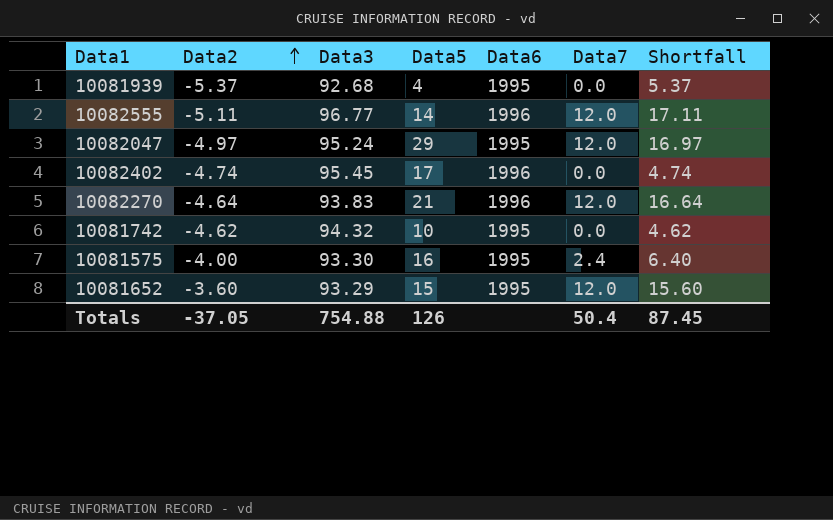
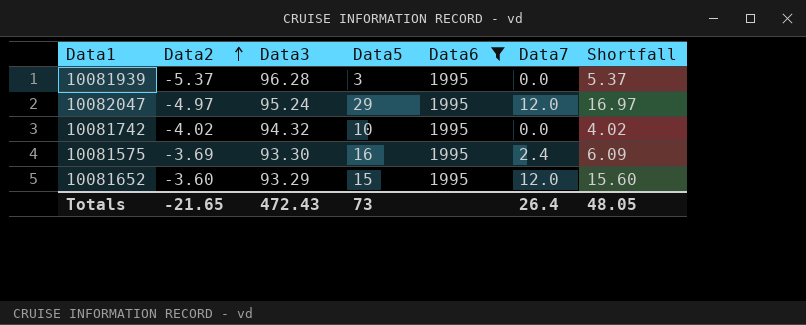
filter: none -> Data6 = 1995
10081939 | Data3: 92.68 -> 96.28
10081939 | Data5: 4 -> 3
10081742 | Data2: -4.62 -> -4.02
10081742 | Shortfall: 4.62 -> 4.02
10081575 | Data2: -4.00 -> -3.69
10081575 | Shortfall: 6.40 -> 6.09
Totals | Data2: -37.05 -> -21.65
Totals | Data3: 754.88 -> 472.43
Totals | Data5: 126 -> 73
Totals | Data7: 50.4 -> 26.4
Totals | Shortfall: 87.45 -> 48.05

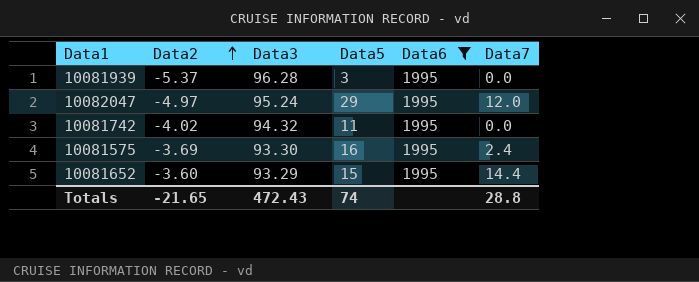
column Shortfall | formula: [Data7] - [Data2] -> none
10081742 | Data5: 10 -> 11
10081652 | Data7: 12.0 -> 14.4
Totals | Data5: 73 -> 74
Totals | Data7: 26.4 -> 28.8

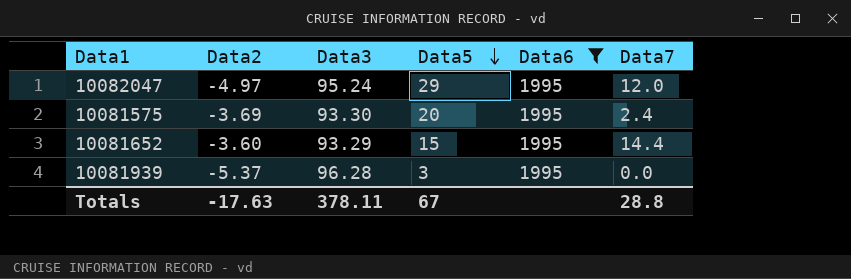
row order: Data2 ascending -> Data5 descending
row 10081742: -4.02 | 94.32 | 11 | 1995 | 0.0 -> none
10081575 | Data5: 16 -> 20
Totals | Data2: -21.65 -> -17.63
Totals | Data3: 472.43 -> 378.11
Totals | Data5: 74 -> 67

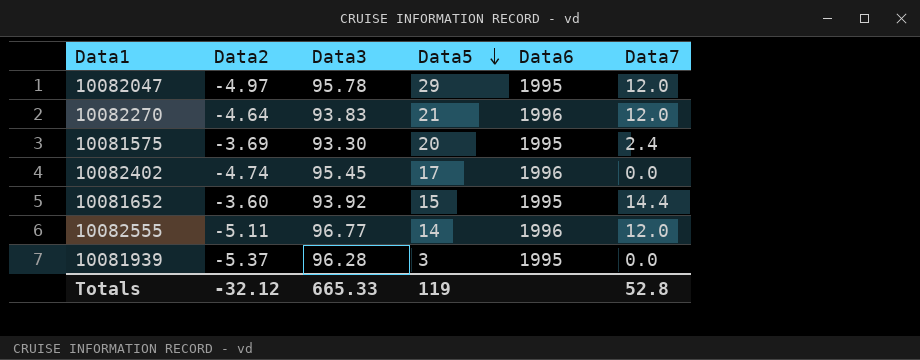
filter: Data6 = 1995 -> none
10082047 | Data3: 95.24 -> 95.78
10081652 | Data3: 93.29 -> 93.92
Totals | Data2: -17.63 -> -32.12
Totals | Data3: 378.11 -> 665.33
Totals | Data5: 67 -> 119
Totals | Data7: 28.8 -> 52.8

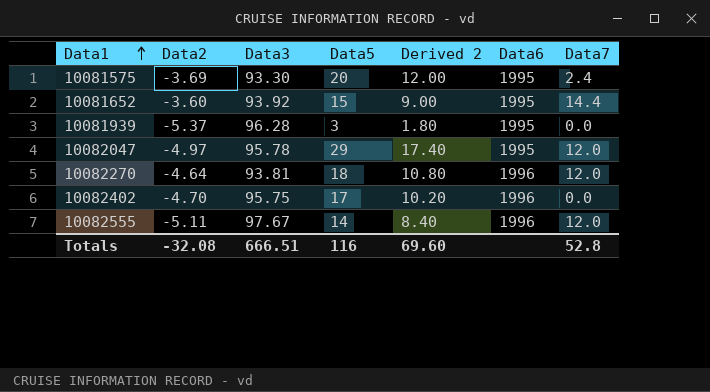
row order: Data5 descending -> Data1 ascending
column Derived 2 | formula: none -> [Data5] * 0.6
10082270 | Data3: 93.83 -> 93.81
10082270 | Data5: 21 -> 18
10082402 | Data2: -4.74 -> -4.70
10082402 | Data3: 95.45 -> 95.75
10082555 | Data3: 96.77 -> 97.67
Totals | Data2: -32.12 -> -32.08
Totals | Data3: 665.33 -> 666.51
Totals | Data5: 119 -> 116

